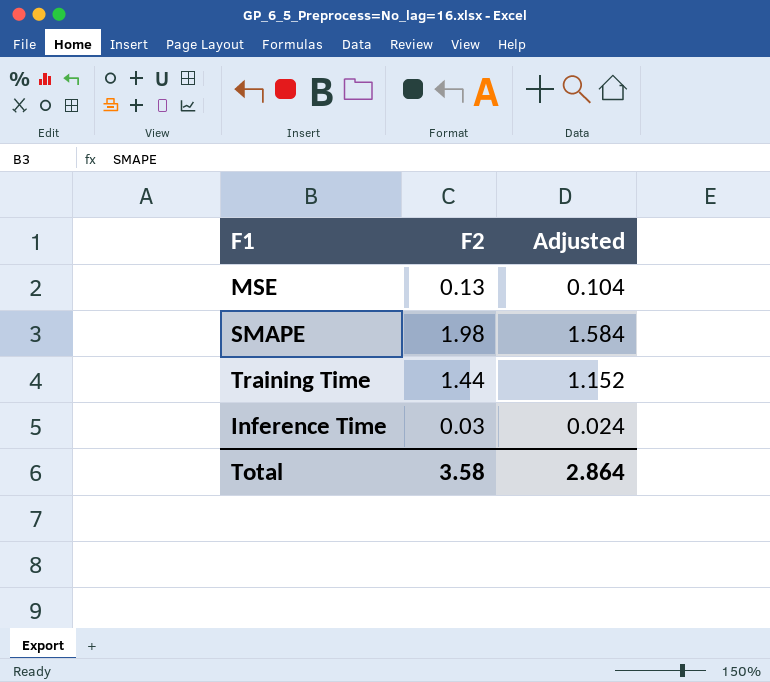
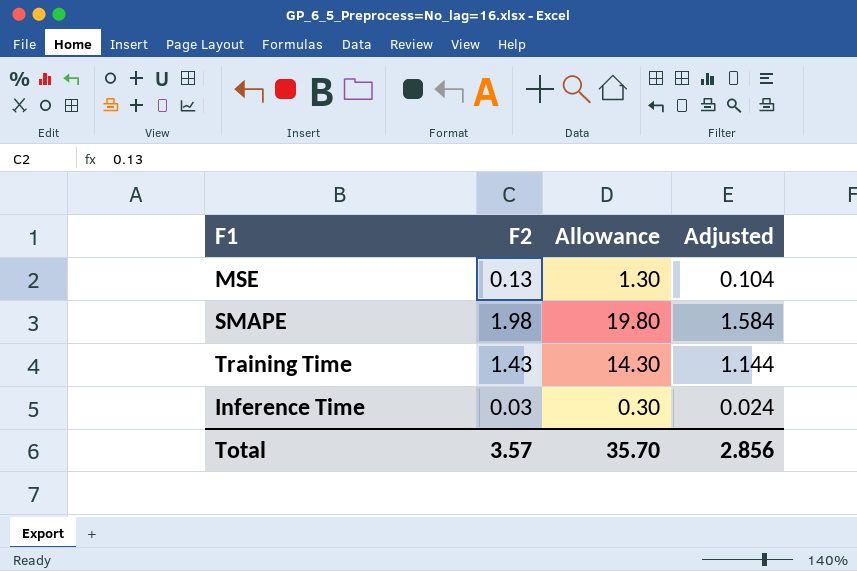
column Allowance | formula: none -> [F2] * 10
Training Time | F2: 1.44 -> 1.43
Training Time | Adjusted: 1.152 -> 1.144
Total | F2: 3.58 -> 3.57
Total | Adjusted: 2.864 -> 2.856

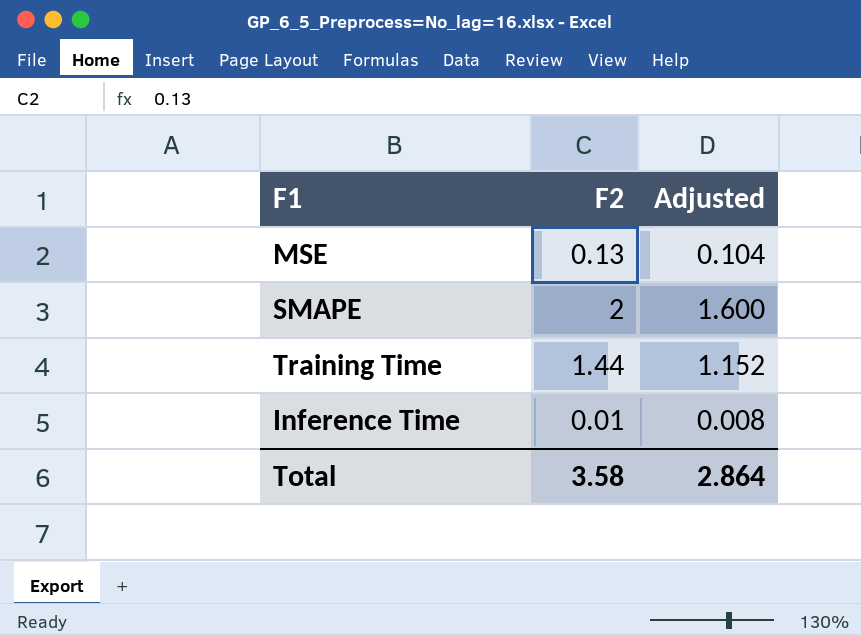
column Allowance | formula: [F2] * 10 -> none
SMAPE | F2: 1.98 -> 2
SMAPE | Adjusted: 1.584 -> 1.600
Training Time | F2: 1.43 -> 1.44
Training Time | Adjusted: 1.144 -> 1.152
Inference Time | F2: 0.03 -> 0.01
Inference Time | Adjusted: 0.024 -> 0.008
Total | F2: 3.57 -> 3.58
Total | Adjusted: 2.856 -> 2.864

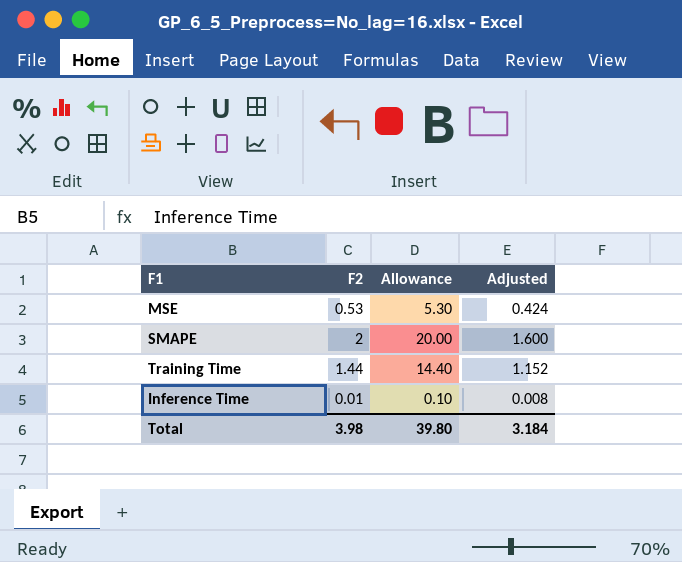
column Allowance | formula: none -> [F2] * 10
MSE | F2: 0.13 -> 0.53
MSE | Adjusted: 0.104 -> 0.424
Total | F2: 3.58 -> 3.98
Total | Adjusted: 2.864 -> 3.184

